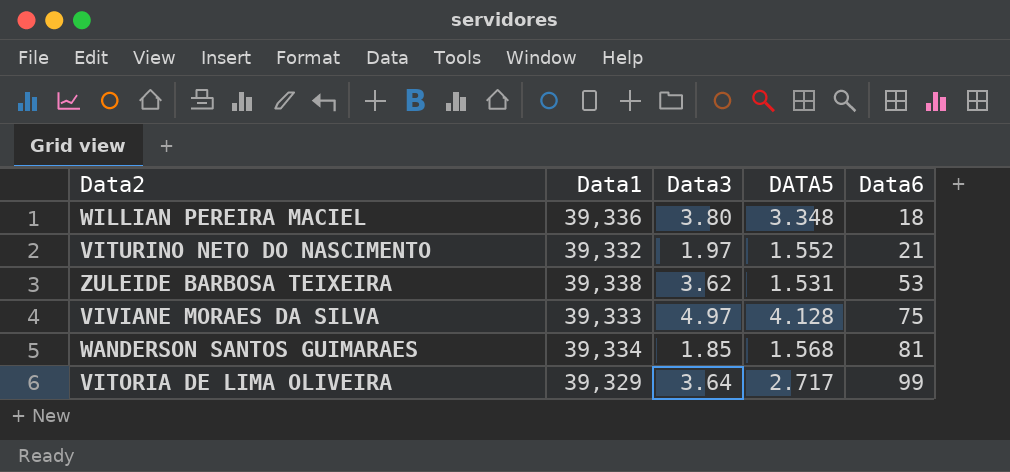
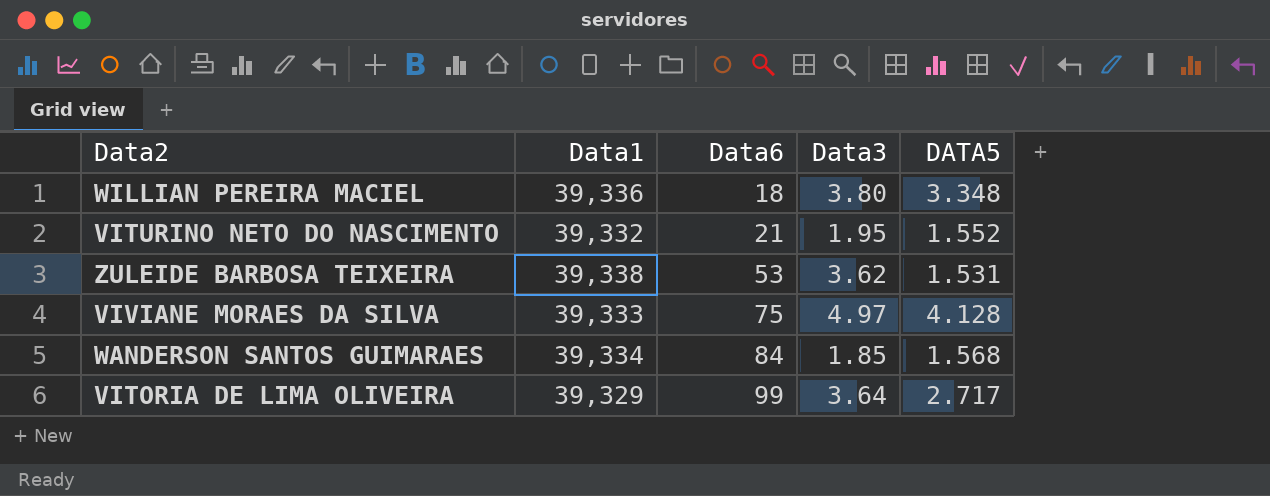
column Data6 | position: 5 -> 3
VITURINO NETO DO NASCIMENTO | Data3: 1.97 -> 1.95
WANDERSON SANTOS GUIMARAES | Data6: 81 -> 84

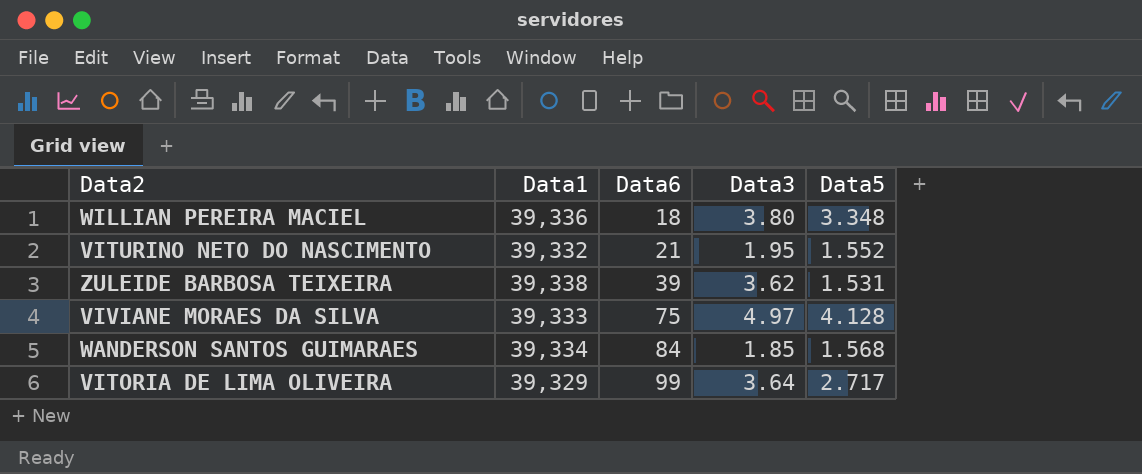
column name: DATA5 -> Data5
ZULEIDE BARBOSA TEIXEIRA | Data6: 53 -> 39

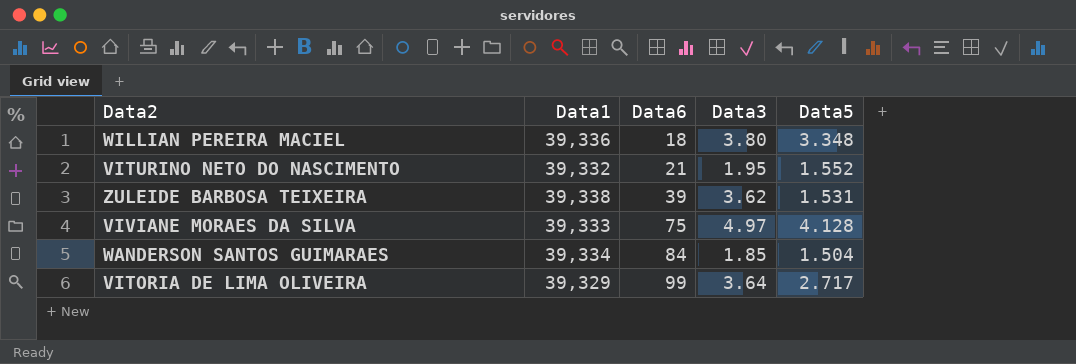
WANDERSON SANTOS GUIMARAES | Data5: 1.568 -> 1.504

